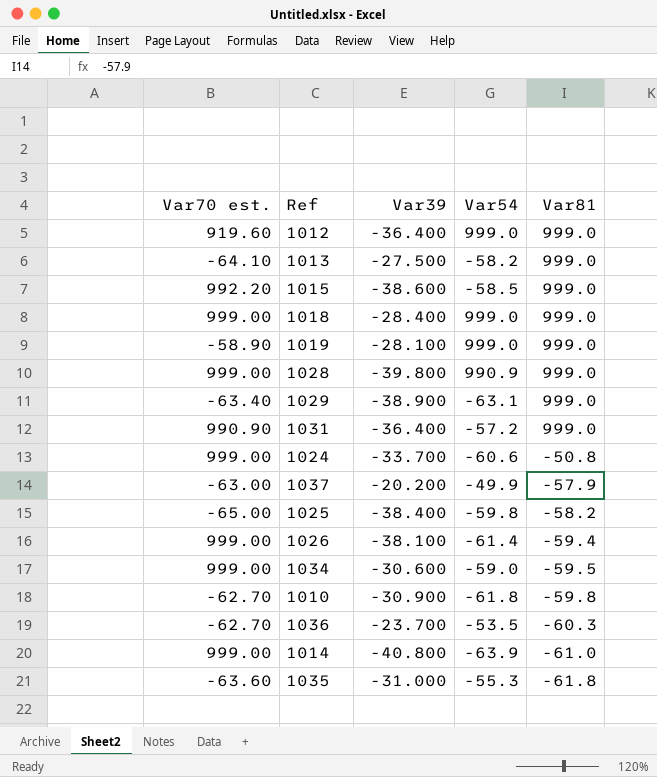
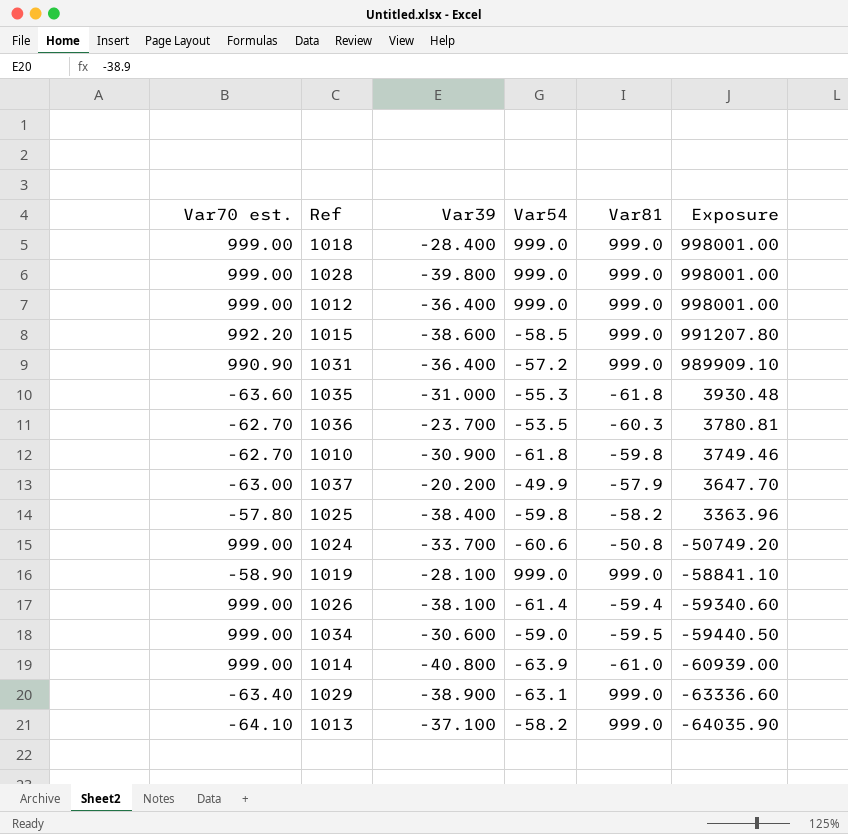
row order: Var81 descending -> Exposure descending
column Exposure | formula: none -> [Var70 est.] * [Var81]
1028 | Var54: 990.9 -> 999.0
1012 | Var70 est.: 919.60 -> 999.00
1025 | Var70 est.: -65.00 -> -57.80
1013 | Var39: -27.500 -> -37.100

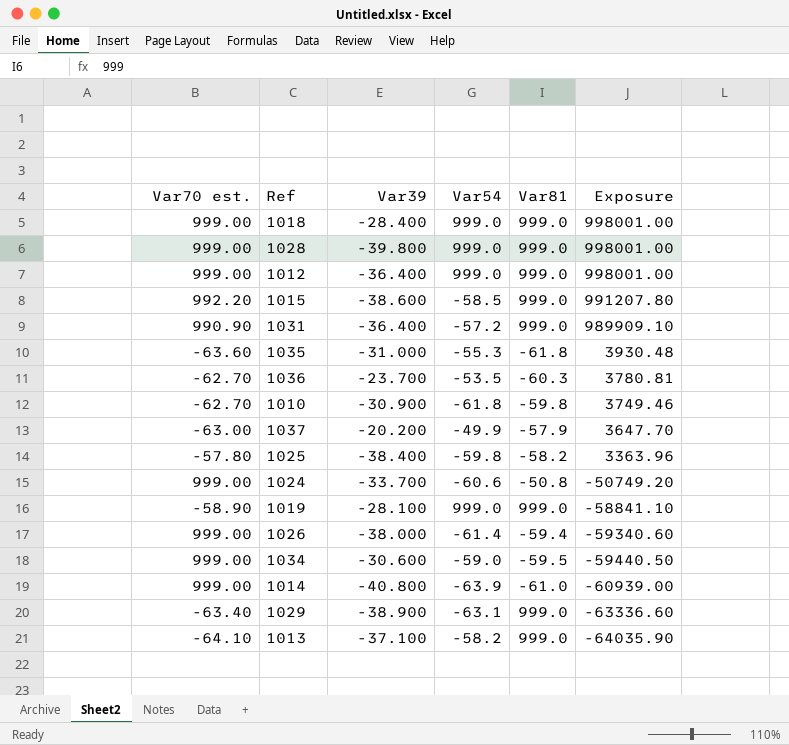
1026 | Var39: -38.100 -> -38.000

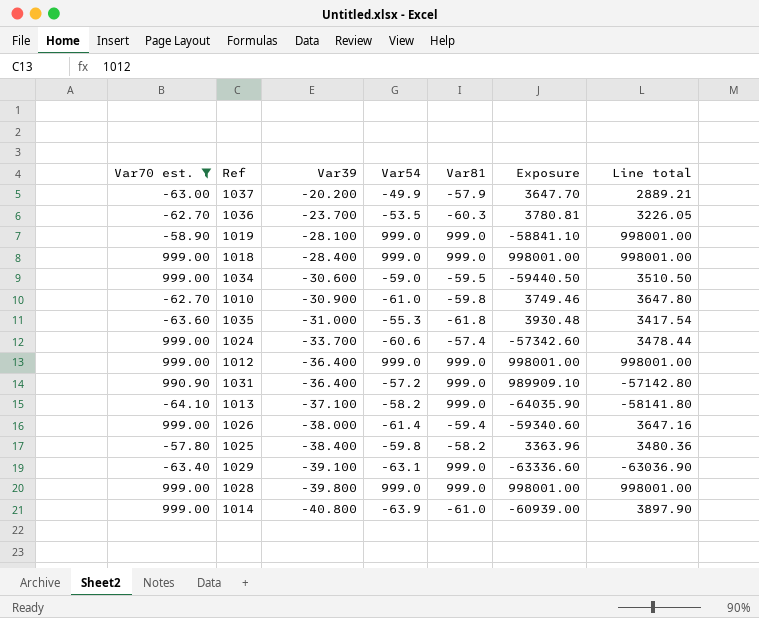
filter: none -> Var70 est. != 992.20
row order: Exposure descending -> Var39 descending
column Line total | formula: none -> [Var54] * [Var81]
1010 | Var54: -61.8 -> -61.0
1024 | Var81: -50.8 -> -57.4
1024 | Exposure: -50749.20 -> -57342.60
1029 | Var39: -38.900 -> -39.100

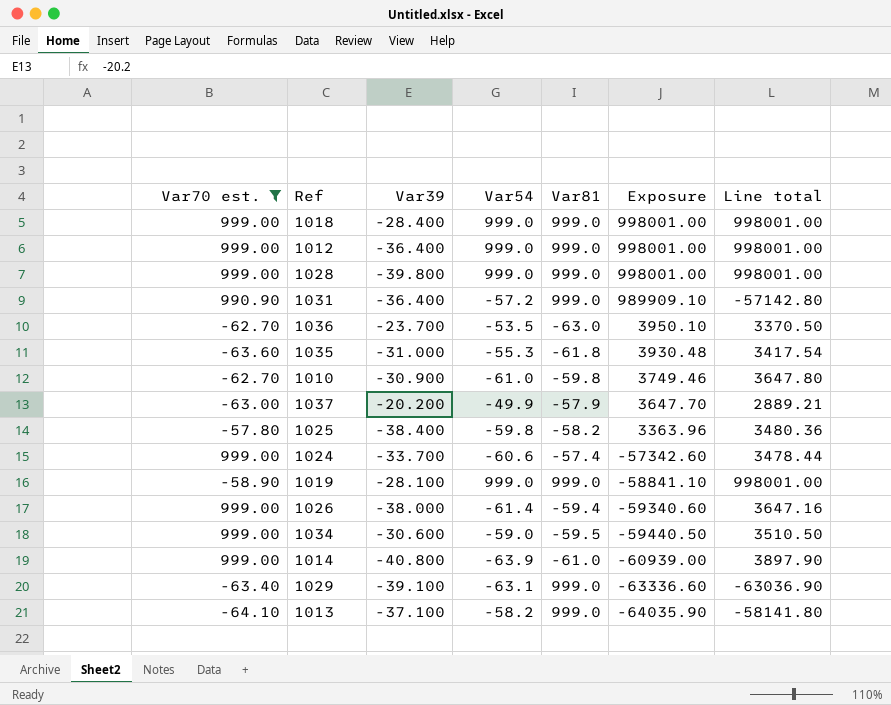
row order: Var39 descending -> Exposure descending
1036 | Var81: -60.3 -> -63.0
1036 | Exposure: 3780.81 -> 3950.10
1036 | Line total: 3226.05 -> 3370.50

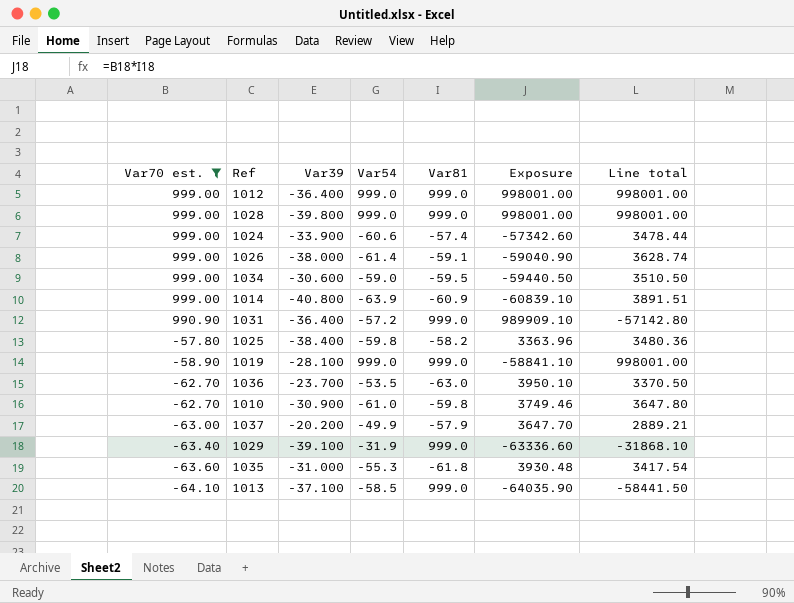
row order: Exposure descending -> Var70 est. descending
row 1018: 999.00 | -28.400 | 999.0 | 999.0 | 998001.00 | 998001.00 -> none
1024 | Var39: -33.700 -> -33.900
1026 | Var81: -59.4 -> -59.1
1026 | Exposure: -59340.60 -> -59040.90
1026 | Line total: 3647.16 -> 3628.74
1014 | Var81: -61.0 -> -60.9
1014 | Exposure: -60939.00 -> -60839.10
1014 | Line total: 3897.90 -> 3891.51
1029 | Var54: -63.1 -> -31.9
1029 | Line total: -63036.90 -> -31868.10
1013 | Var54: -58.2 -> -58.5
1013 | Line total: -58141.80 -> -58441.50

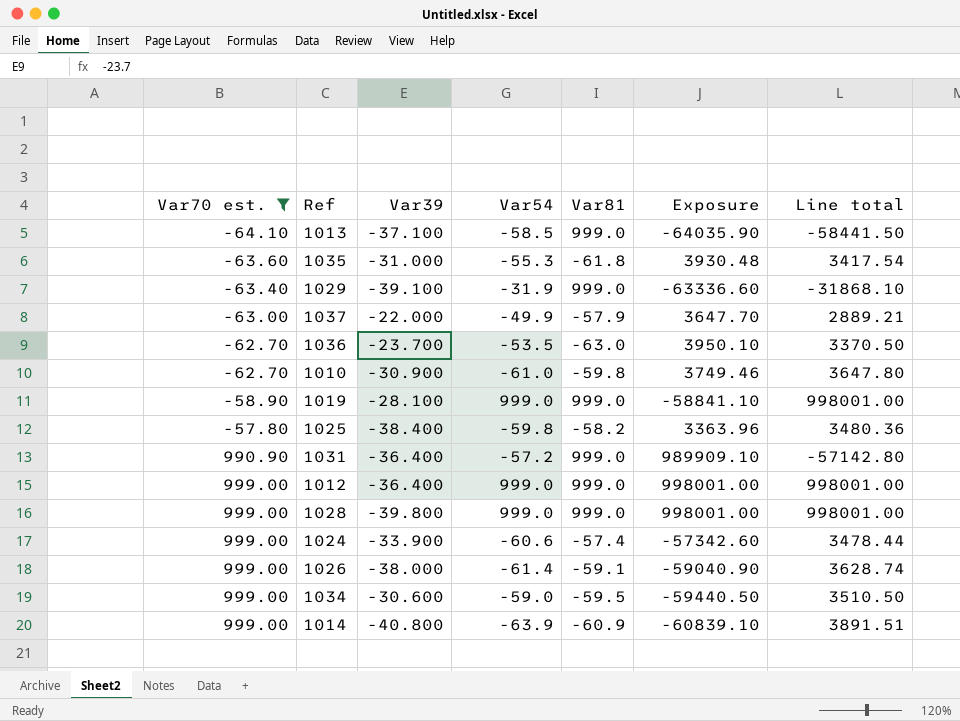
row order: Var70 est. descending -> Var70 est. ascending
1037 | Var39: -20.200 -> -22.000

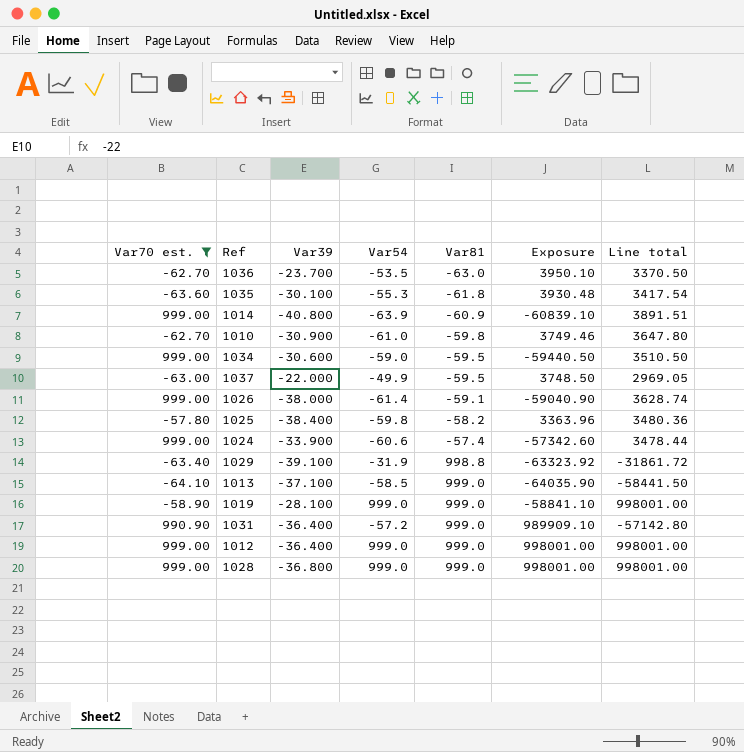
row order: Var70 est. ascending -> Var81 ascending
1035 | Var39: -31.000 -> -30.100
1037 | Var81: -57.9 -> -59.5
1037 | Exposure: 3647.70 -> 3748.50
1037 | Line total: 2889.21 -> 2969.05
1029 | Var81: 999.0 -> 998.8
1029 | Exposure: -63336.60 -> -63323.92
1029 | Line total: -31868.10 -> -31861.72
1028 | Var39: -39.800 -> -36.800

